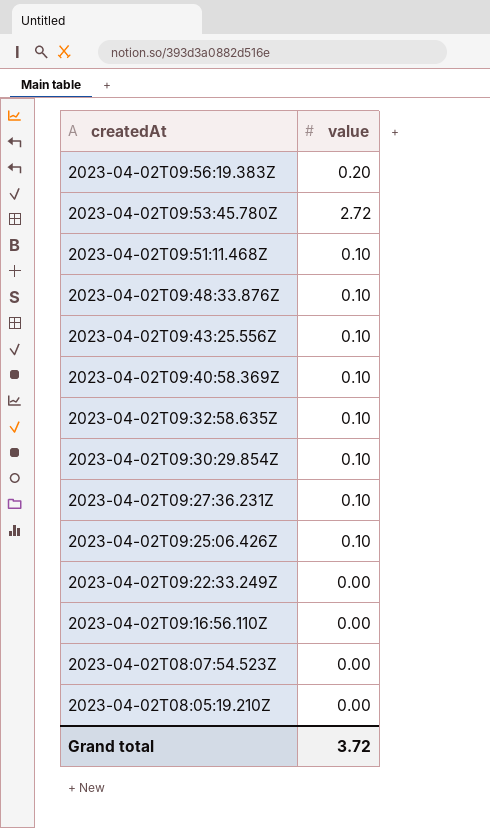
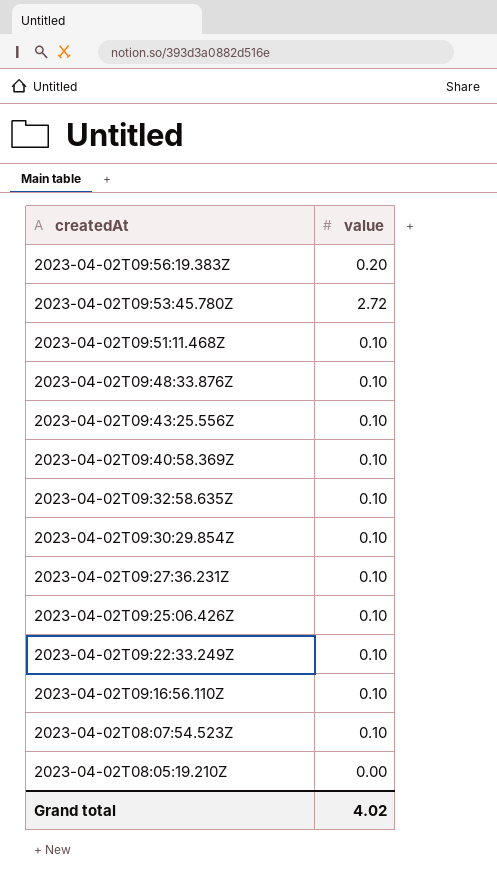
2023-04-02T09:22:33.249Z | value: 0.00 -> 0.10
2023-04-02T09:16:56.110Z | value: 0.00 -> 0.10
2023-04-02T08:07:54.523Z | value: 0.00 -> 0.10
Grand total | value: 3.72 -> 4.02

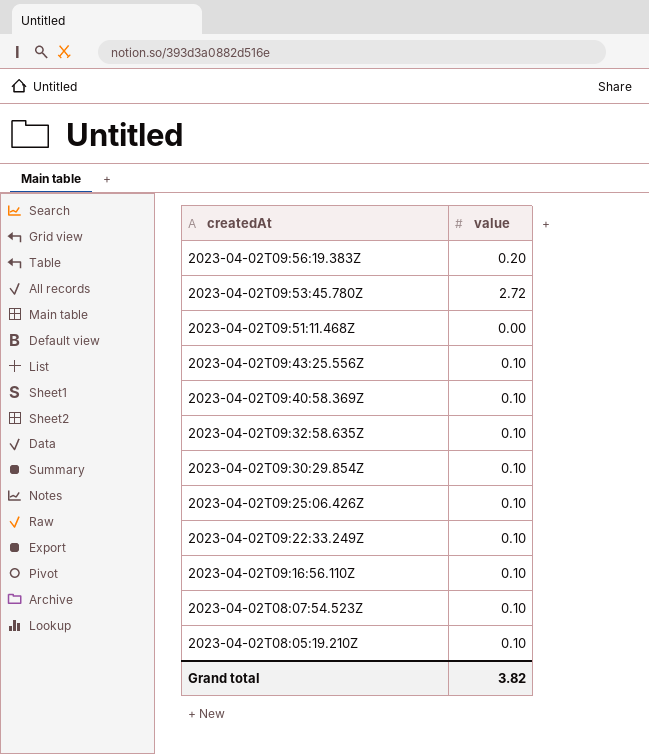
row 2023-04-02T09:48:33.876Z: 0.10 -> none
row 2023-04-02T09:27:36.231Z: 0.10 -> none
2023-04-02T09:51:11.468Z | value: 0.10 -> 0.00
2023-04-02T08:05:19.210Z | value: 0.00 -> 0.10
Grand total | value: 4.02 -> 3.82

